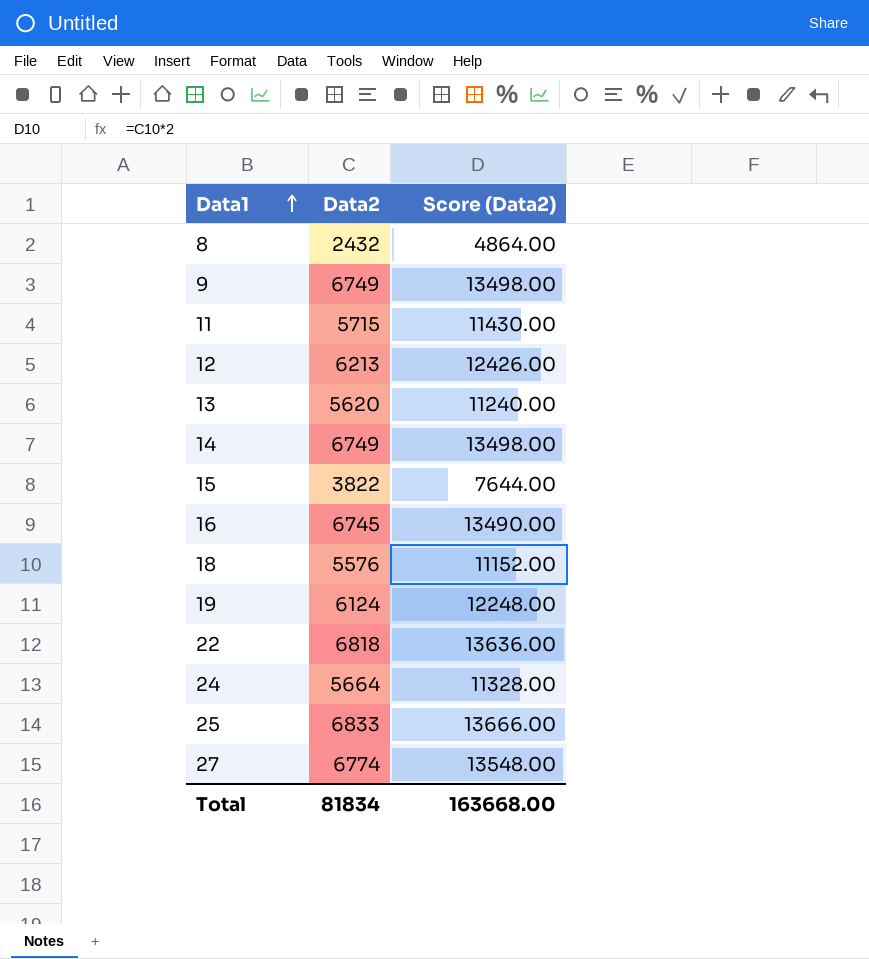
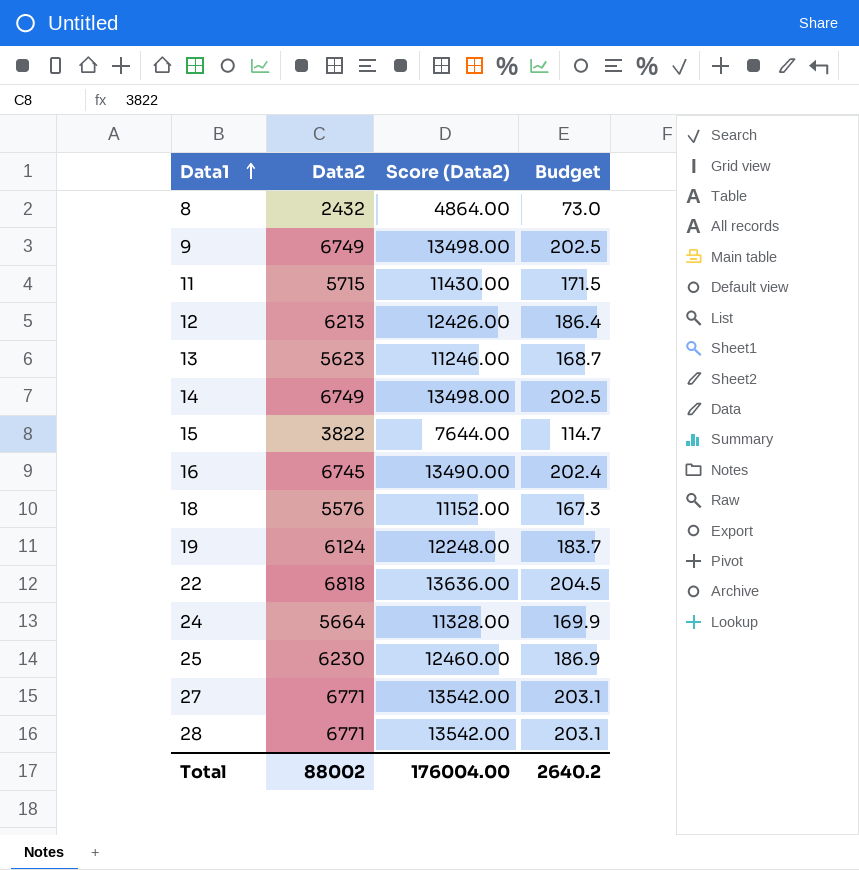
column Budget | formula: none -> [Data2] * 0.03
13 | Data2: 5620 -> 5623
13 | Score (Data2): 11240.00 -> 11246.00
25 | Data2: 6833 -> 6230
25 | Score (Data2): 13666.00 -> 12460.00
27 | Data2: 6774 -> 6771
27 | Score (Data2): 13548.00 -> 13542.00
row 28: none -> 6771 | 13542.00 | 203.1
Total | Data2: 81834 -> 88002
Total | Score (Data2): 163668.00 -> 176004.00

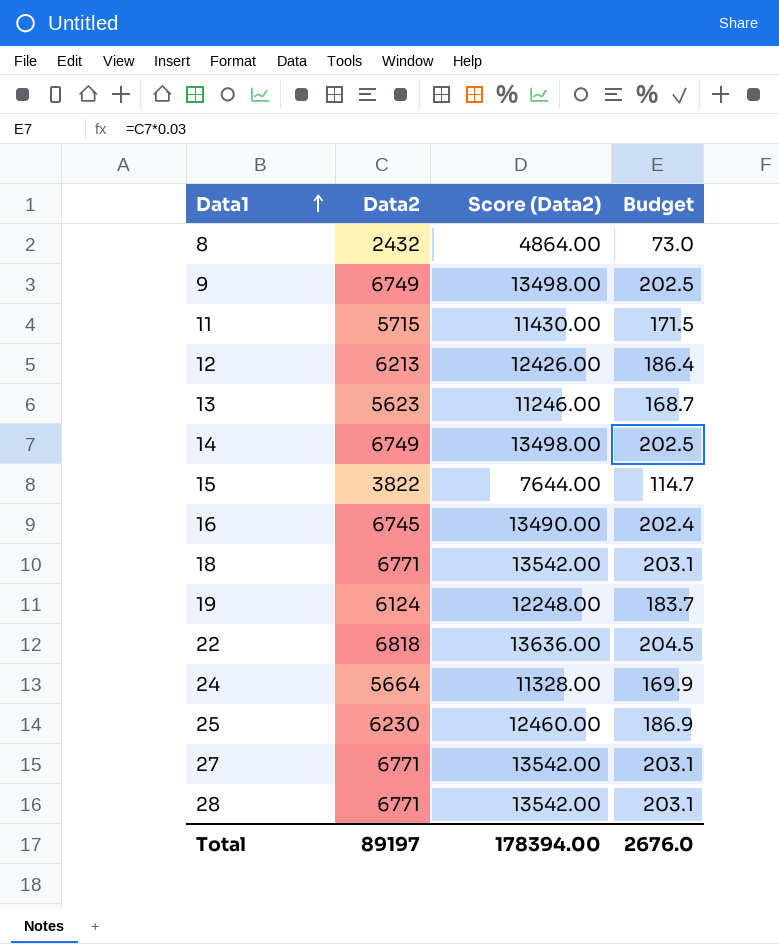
18 | Data2: 5576 -> 6771
18 | Score (Data2): 11152.00 -> 13542.00
18 | Budget: 167.3 -> 203.1
Total | Data2: 88002 -> 89197
Total | Score (Data2): 176004.00 -> 178394.00
Total | Budget: 2640.2 -> 2676.0

